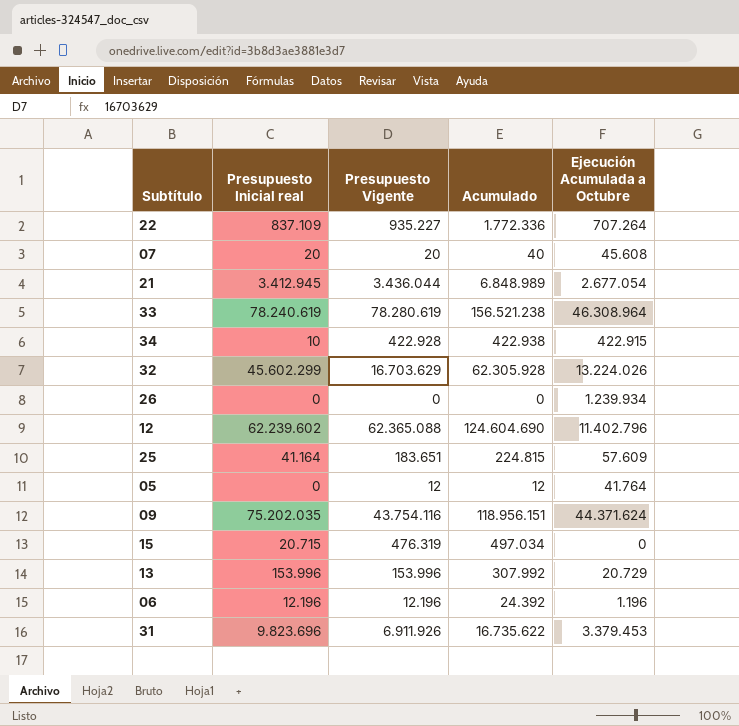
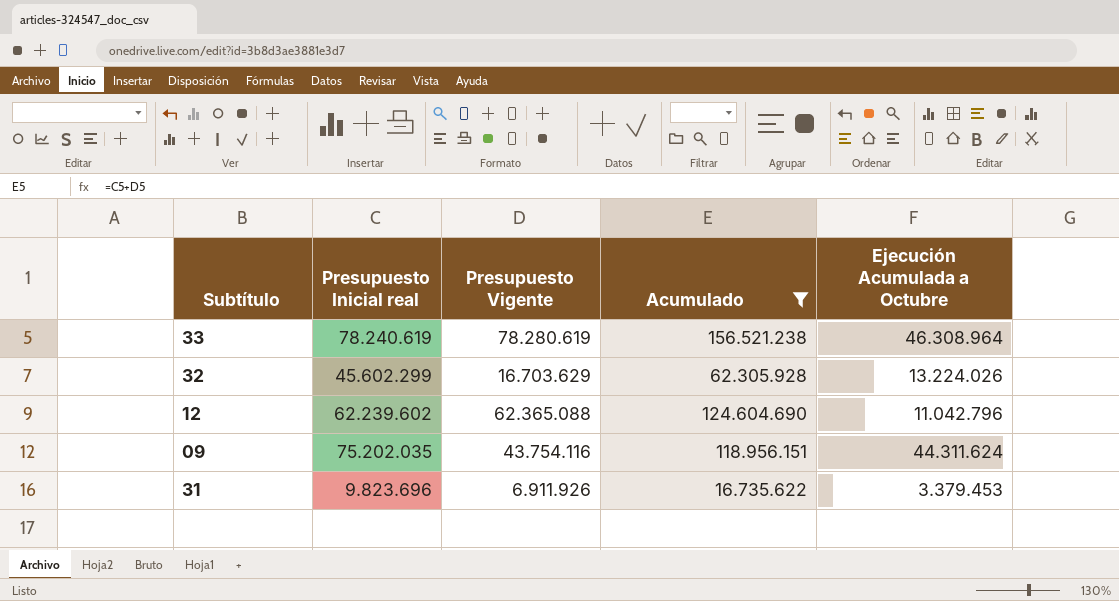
filter: none -> Acumulado >= 16.735.622
12 | Ejecución Acumulada a Octubre: 11.402.796 -> 11.042.796
09 | Ejecución Acumulada a Octubre: 44.371.624 -> 44.311.624

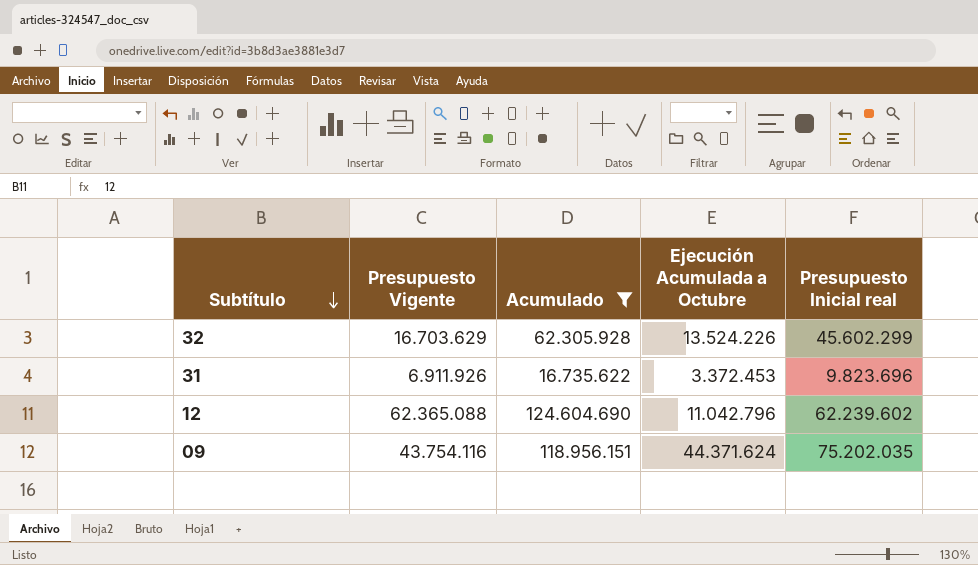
row order: none -> Subtítulo descending
column Presupuesto Inicial real | position: 2 -> 5
row 33: 78.240.619 | 78.280.619 | 156.521.238 | 46.308.964 -> none
32 | Ejecución Acumulada a Octubre: 13.224.026 -> 13.524.226
31 | Ejecución Acumulada a Octubre: 3.379.453 -> 3.372.453
09 | Ejecución Acumulada a Octubre: 44.311.624 -> 44.371.624

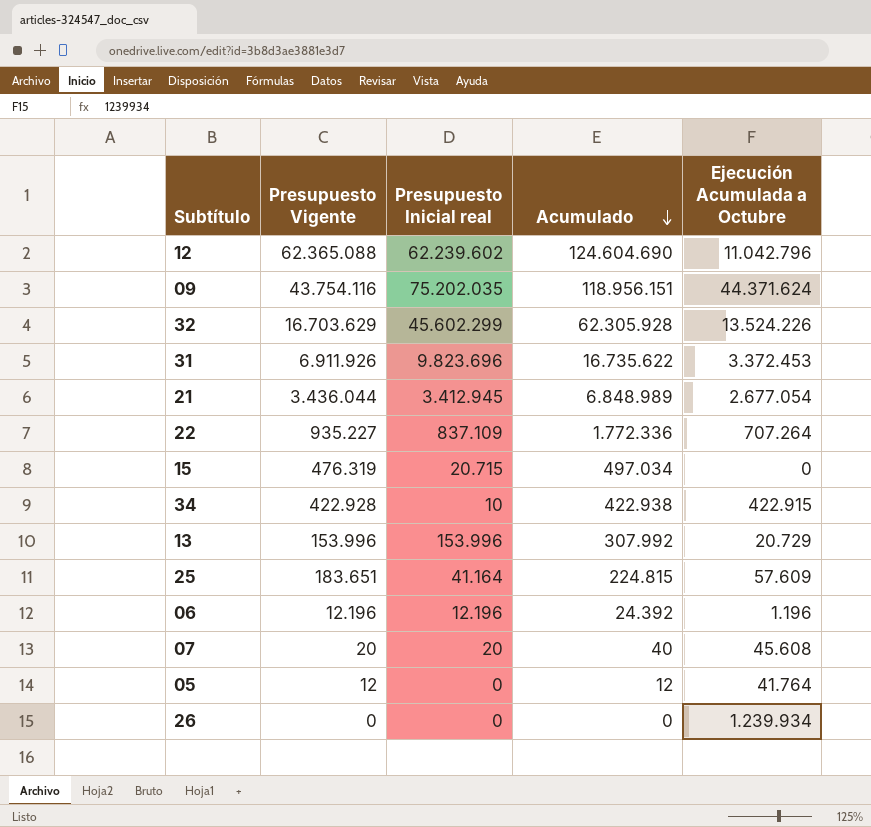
filter: Acumulado >= 16.735.622 -> none
row order: Subtítulo descending -> Acumulado descending
column Presupuesto Inicial real | position: 5 -> 3

